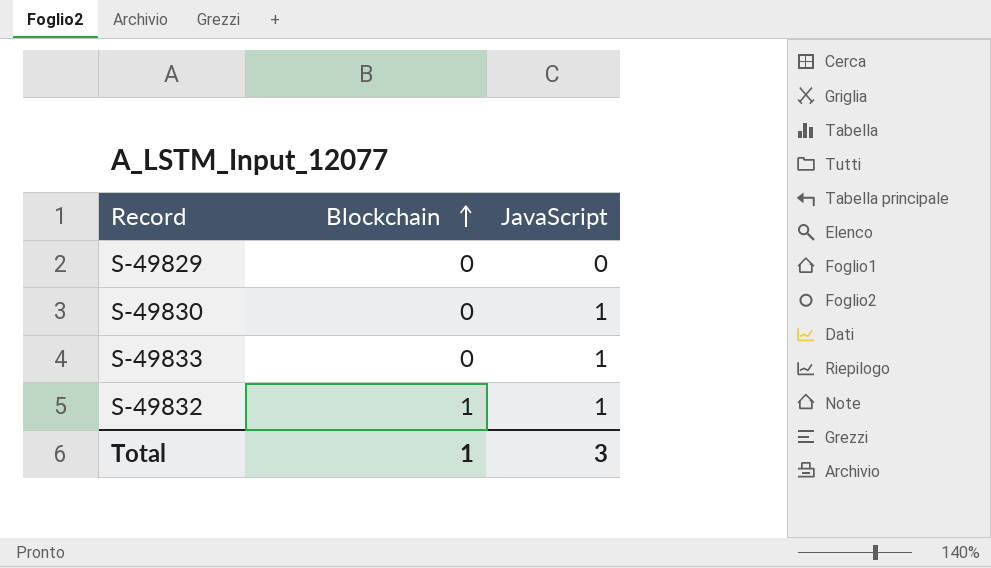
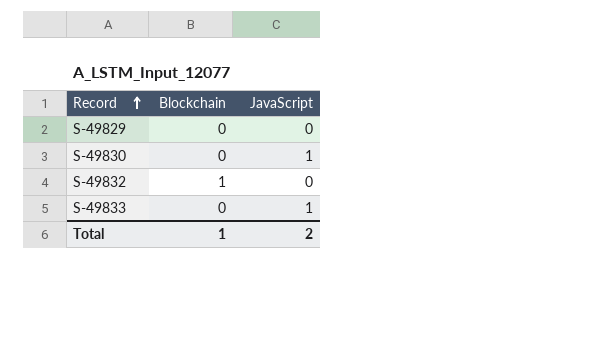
row order: Blockchain ascending -> Record ascending
S-49832 | JavaScript: 1 -> 0
Total | JavaScript: 3 -> 2

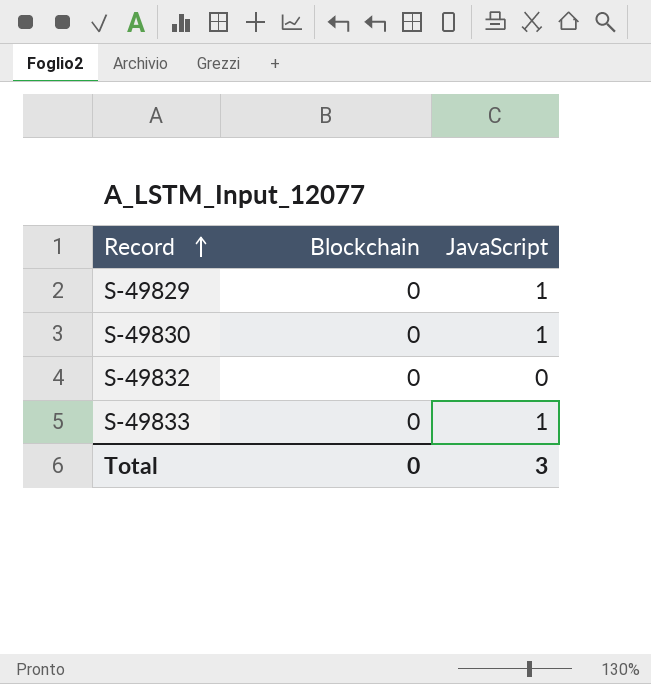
S-49829 | JavaScript: 0 -> 1
S-49832 | Blockchain: 1 -> 0
Total | Blockchain: 1 -> 0
Total | JavaScript: 2 -> 3

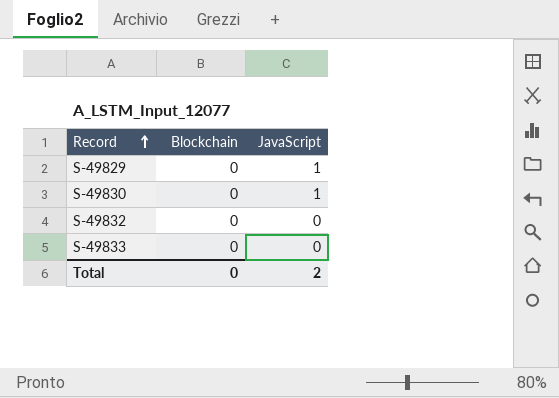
S-49833 | JavaScript: 1 -> 0
Total | JavaScript: 3 -> 2

